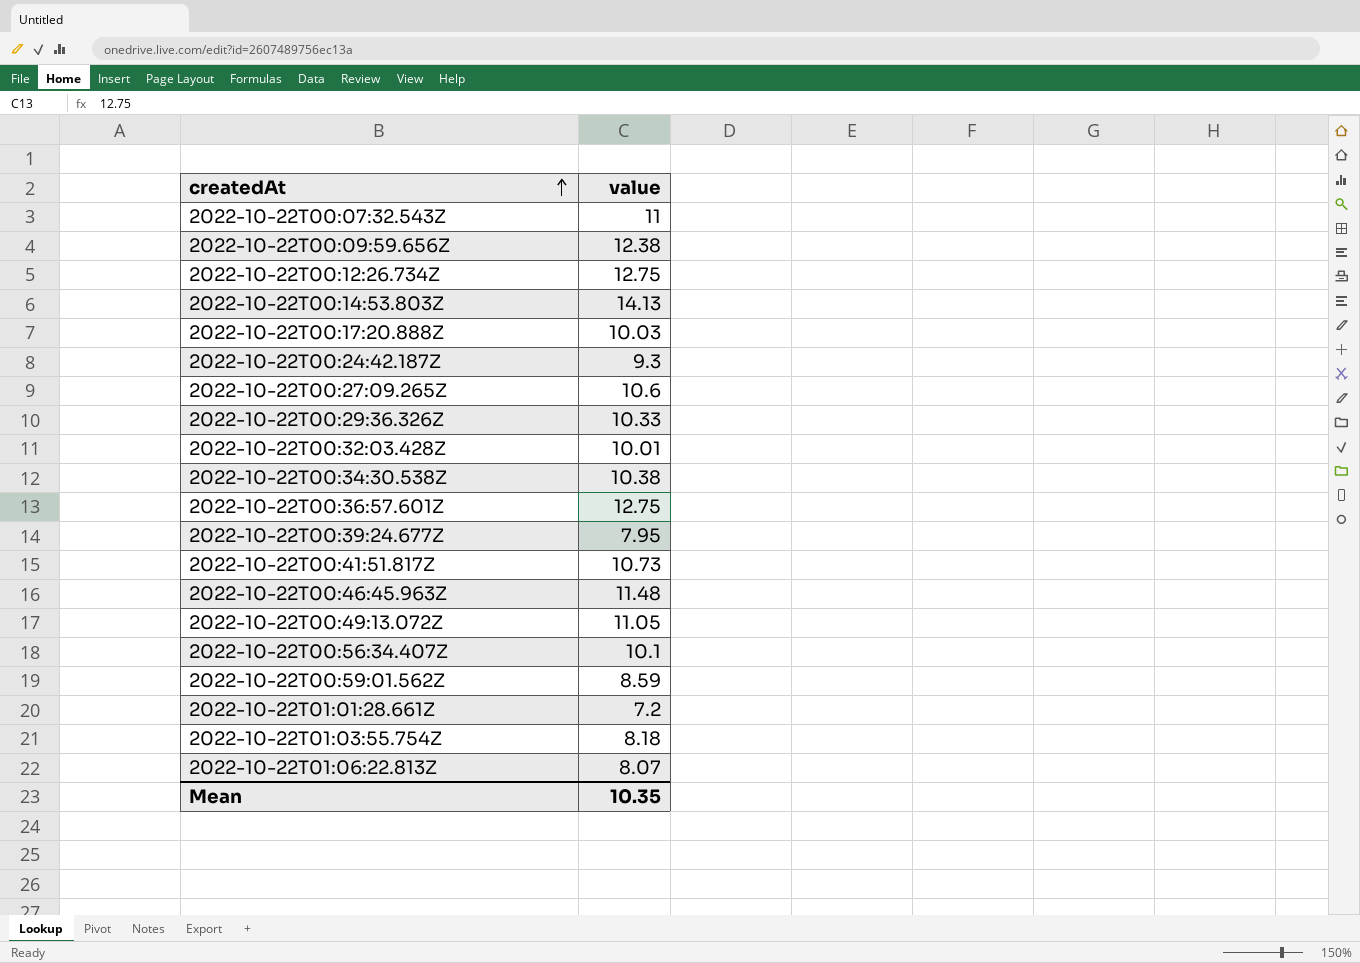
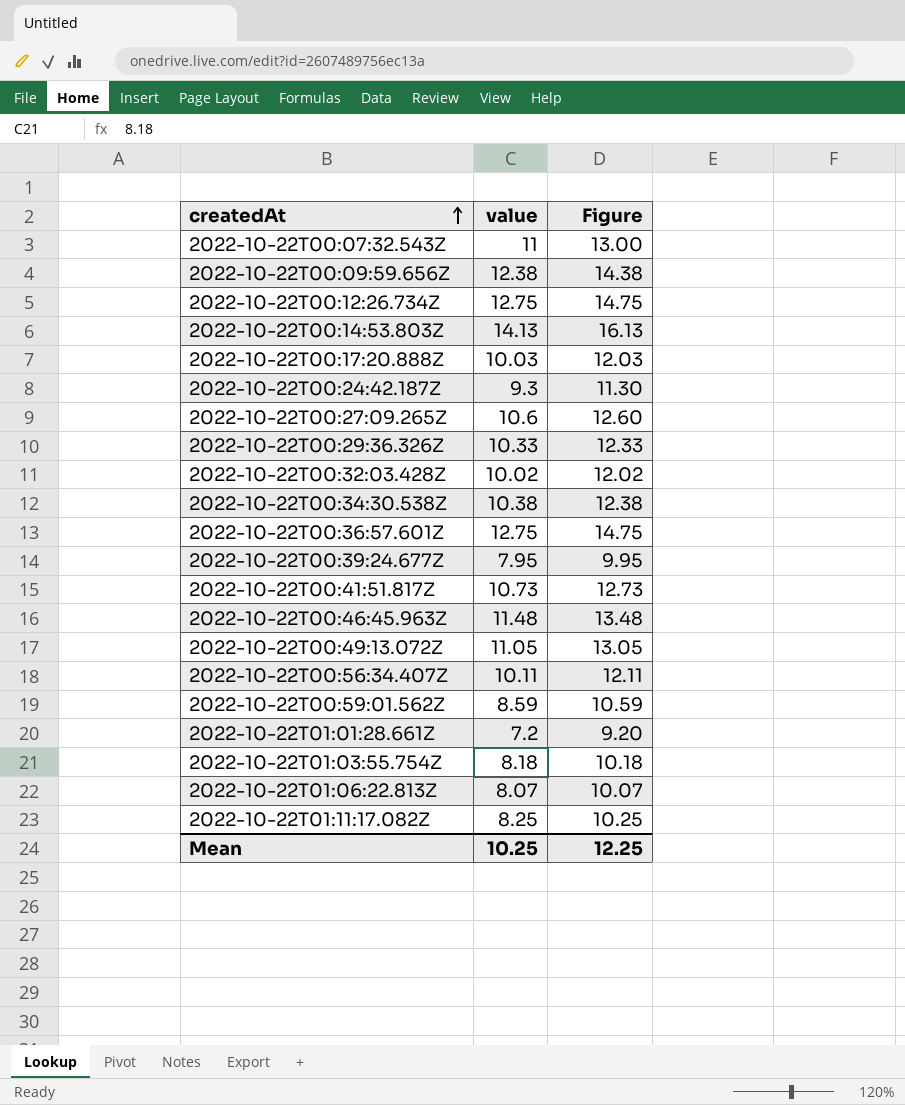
column Figure | formula: none -> [value] + 2
2022-10-22T00:32:03.428Z | value: 10.01 -> 10.02
2022-10-22T00:56:34.407Z | value: 10.1 -> 10.11
row 2022-10-22T01:11:17.082Z: none -> 8.25 | 10.25
Mean | value: 10.35 -> 10.25

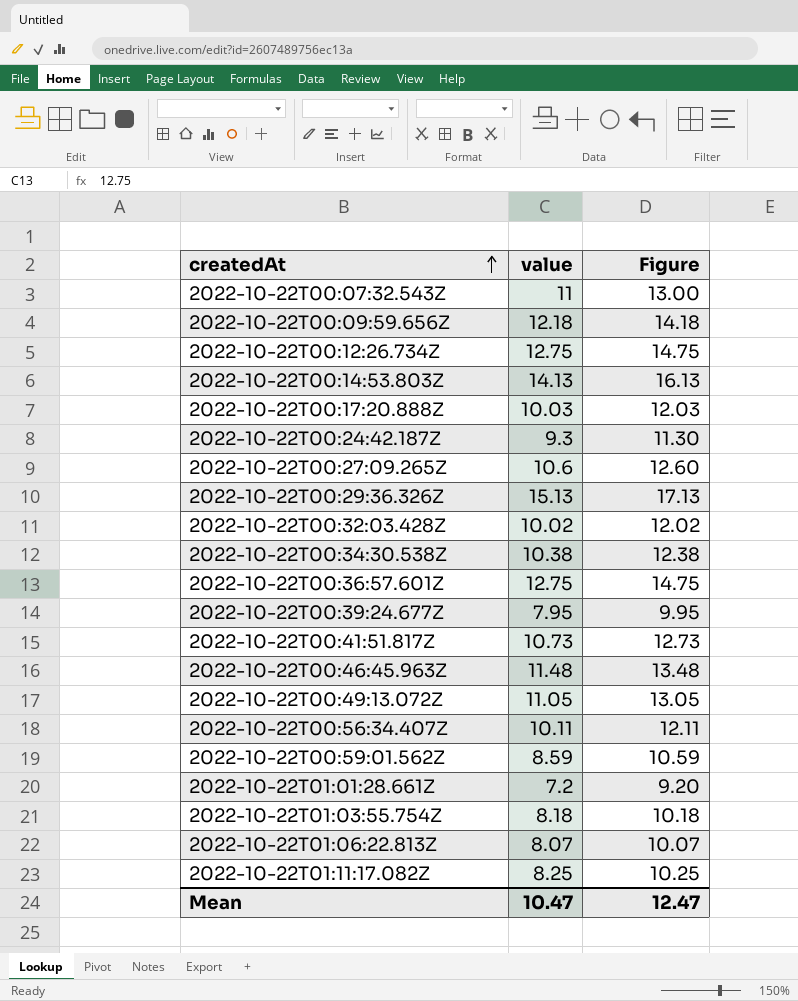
2022-10-22T00:09:59.656Z | value: 12.38 -> 12.18
2022-10-22T00:09:59.656Z | Figure: 14.38 -> 14.18
2022-10-22T00:29:36.326Z | value: 10.33 -> 15.13
2022-10-22T00:29:36.326Z | Figure: 12.33 -> 17.13
Mean | value: 10.25 -> 10.47
Mean | Figure: 12.25 -> 12.47

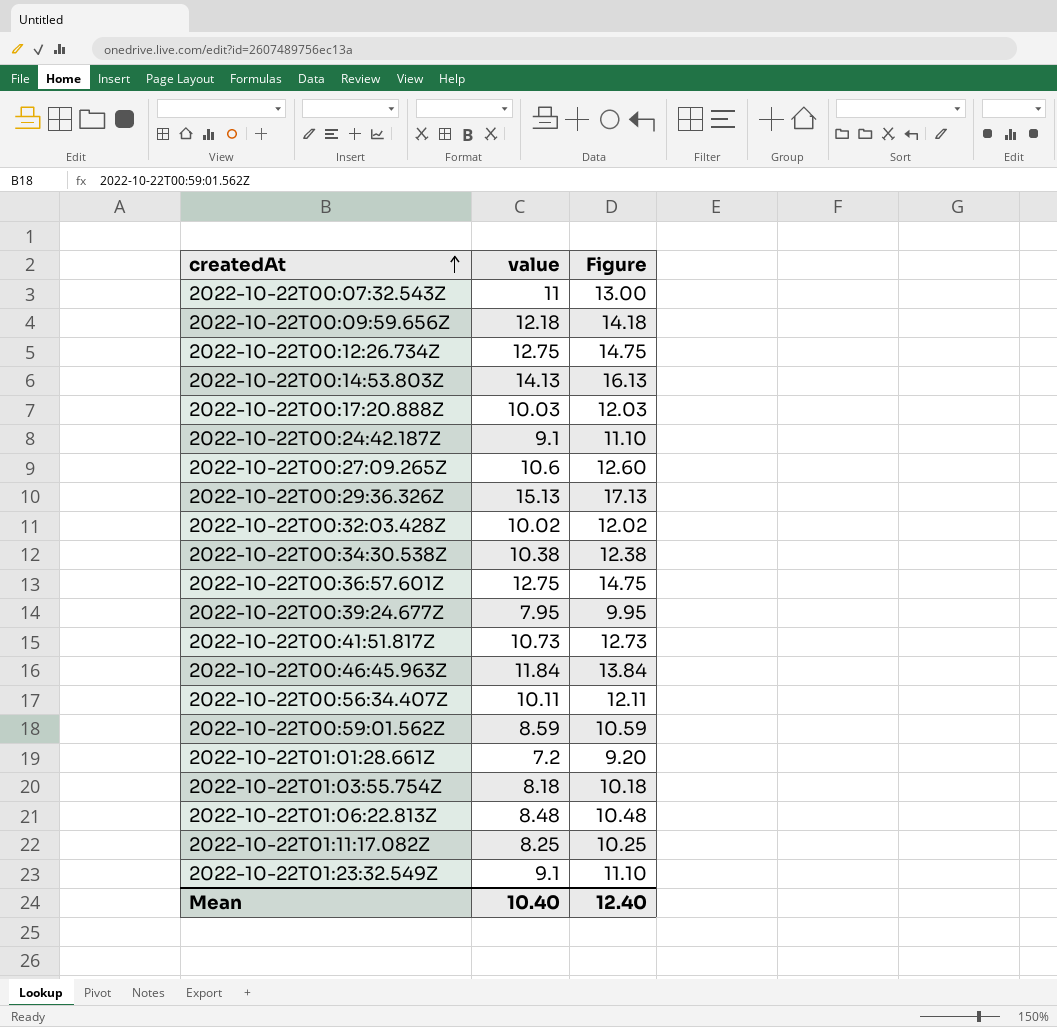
row 2022-10-22T00:49:13.072Z: 11.05 | 13.05 -> none
2022-10-22T00:24:42.187Z | value: 9.3 -> 9.1
2022-10-22T00:24:42.187Z | Figure: 11.30 -> 11.10
2022-10-22T00:46:45.963Z | value: 11.48 -> 11.84
2022-10-22T00:46:45.963Z | Figure: 13.48 -> 13.84
2022-10-22T01:06:22.813Z | value: 8.07 -> 8.48
2022-10-22T01:06:22.813Z | Figure: 10.07 -> 10.48
row 2022-10-22T01:23:32.549Z: none -> 9.1 | 11.10
Mean | value: 10.47 -> 10.40
Mean | Figure: 12.47 -> 12.40

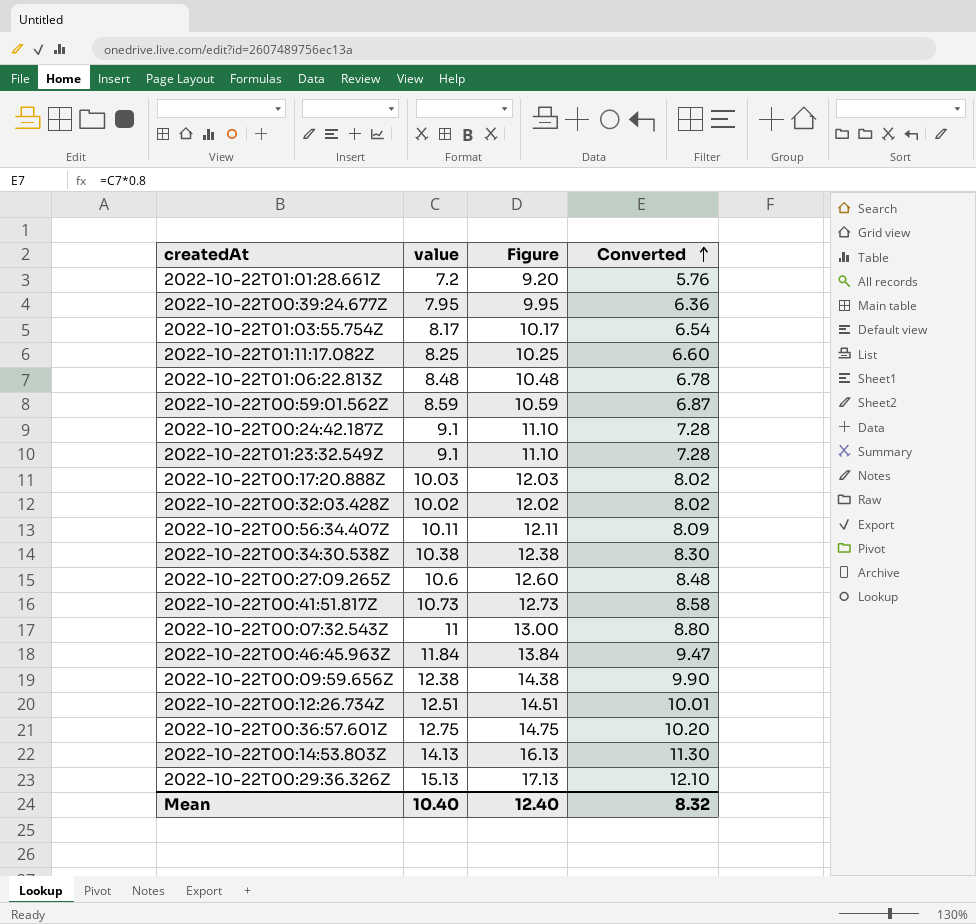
row order: createdAt ascending -> Converted ascending
column Converted | formula: none -> [value] * 0.8
2022-10-22T01:03:55.754Z | value: 8.18 -> 8.17
2022-10-22T01:03:55.754Z | Figure: 10.18 -> 10.17
2022-10-22T00:09:59.656Z | value: 12.18 -> 12.38
2022-10-22T00:09:59.656Z | Figure: 14.18 -> 14.38
2022-10-22T00:12:26.734Z | value: 12.75 -> 12.51
2022-10-22T00:12:26.734Z | Figure: 14.75 -> 14.51

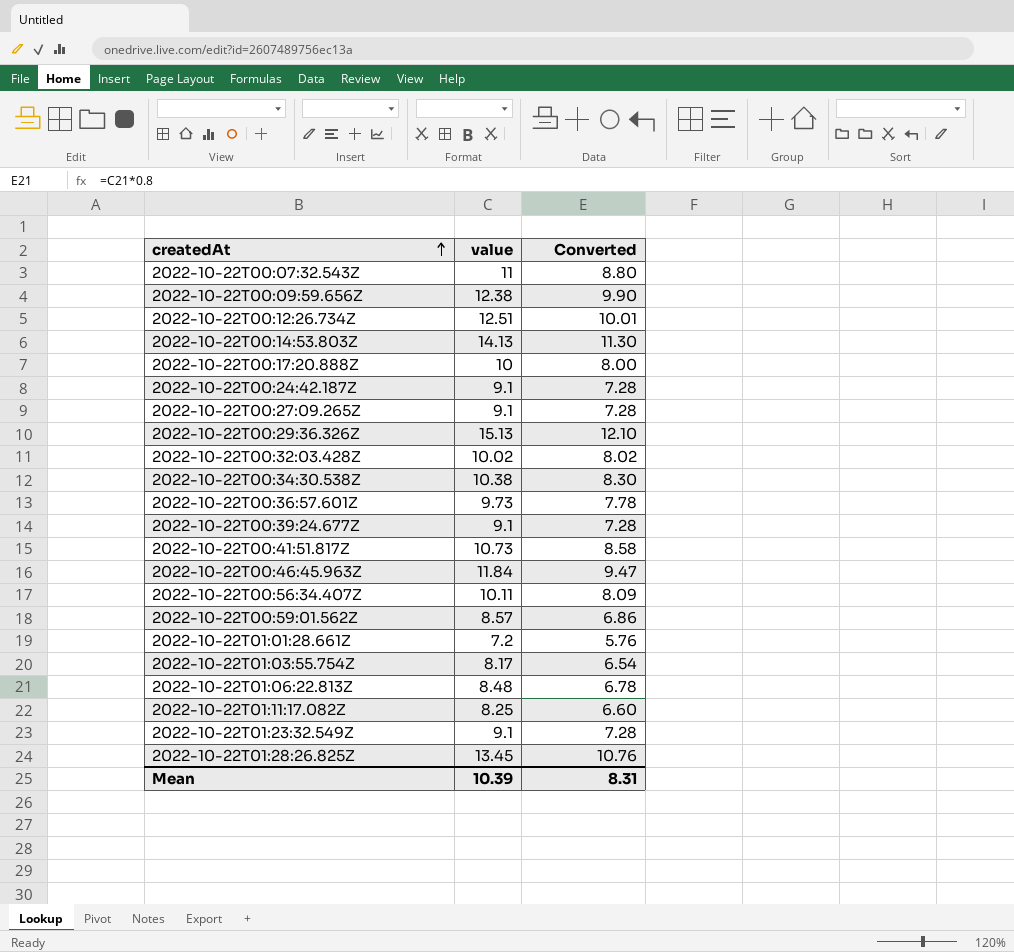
row order: Converted ascending -> createdAt ascending
column Figure | formula: [value] + 2 -> none
2022-10-22T00:17:20.888Z | value: 10.03 -> 10
2022-10-22T00:17:20.888Z | Converted: 8.02 -> 8.00
2022-10-22T00:27:09.265Z | value: 10.6 -> 9.1
2022-10-22T00:27:09.265Z | Converted: 8.48 -> 7.28
2022-10-22T00:36:57.601Z | value: 12.75 -> 9.73
2022-10-22T00:36:57.601Z | Converted: 10.20 -> 7.78
2022-10-22T00:39:24.677Z | value: 7.95 -> 9.1
2022-10-22T00:39:24.677Z | Converted: 6.36 -> 7.28
2022-10-22T00:59:01.562Z | value: 8.59 -> 8.57
2022-10-22T00:59:01.562Z | Converted: 6.87 -> 6.86
row 2022-10-22T01:28:26.825Z: none -> 13.45 | 10.76
Mean | value: 10.40 -> 10.39
Mean | Converted: 8.32 -> 8.31

